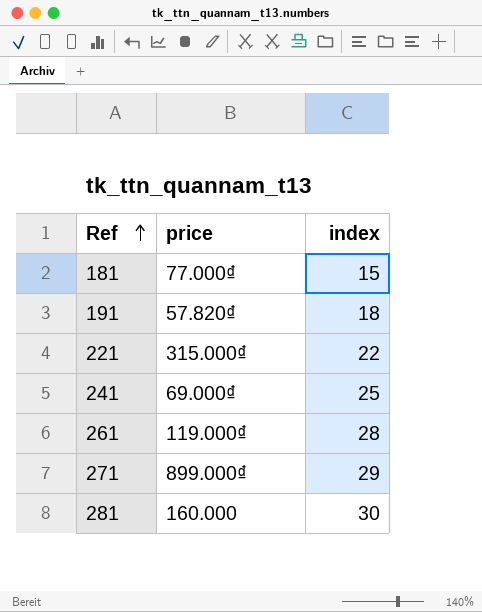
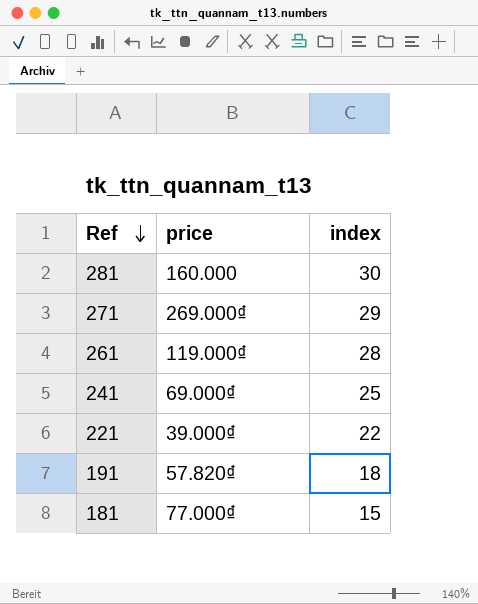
row order: Ref ascending -> Ref descending
271 | price: 899.000₫ -> 269.000₫
221 | price: 315.000₫ -> 39.000₫

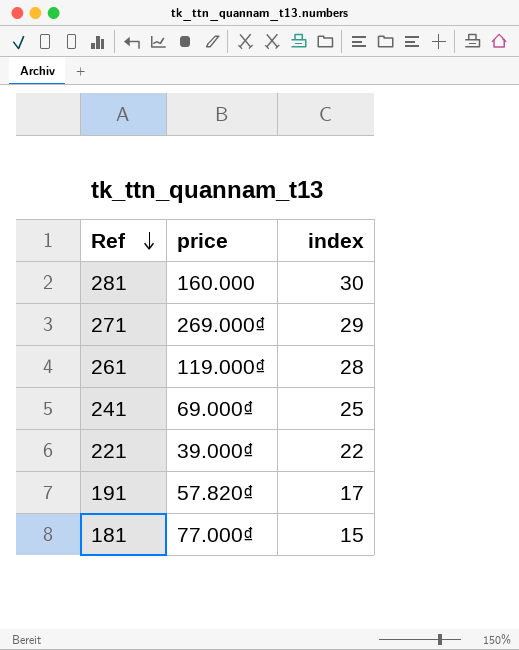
191 | index: 18 -> 17

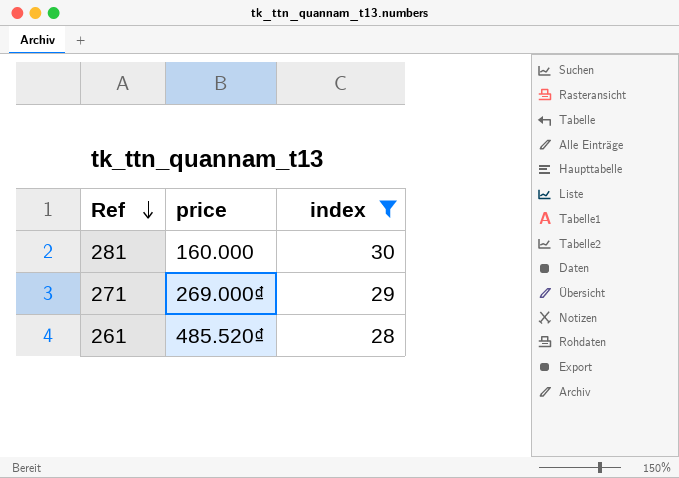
filter: none -> index >= 28
261 | price: 119.000₫ -> 485.520₫

